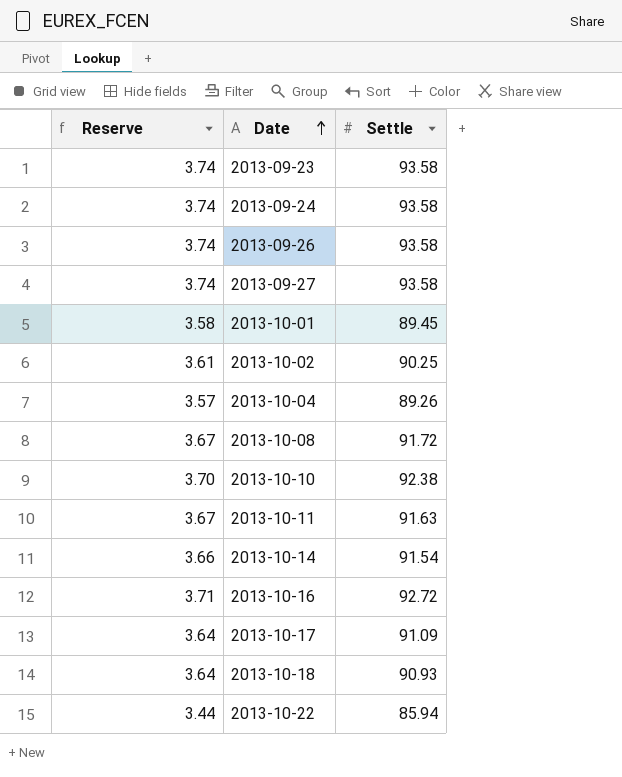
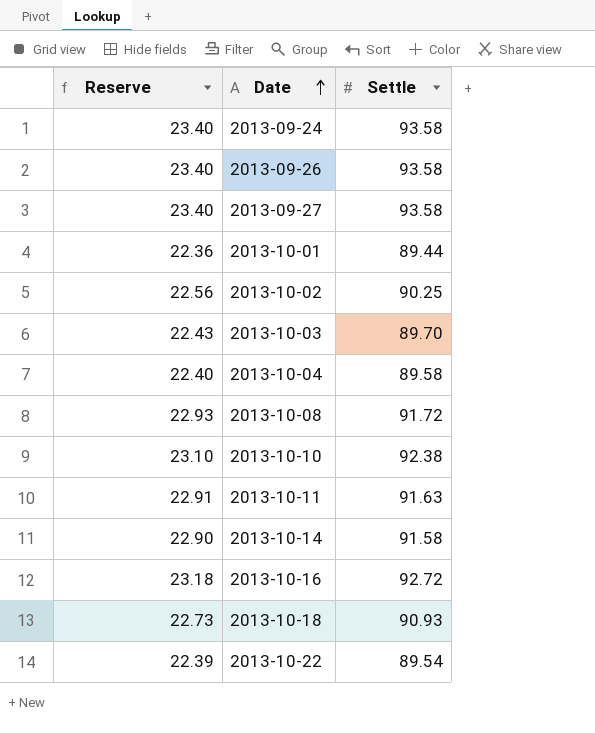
column Reserve | formula: [Settle] * 0.04 -> [Settle] * 0.25
row 2013-09-23: 3.74 | 93.58 -> none
row 2013-10-17: 3.64 | 91.09 -> none
2013-10-01 | Settle: 89.45 -> 89.44
row 2013-10-03: none -> 22.43 | 89.70
2013-10-04 | Settle: 89.26 -> 89.58
2013-10-14 | Settle: 91.54 -> 91.58
2013-10-22 | Settle: 85.94 -> 89.54

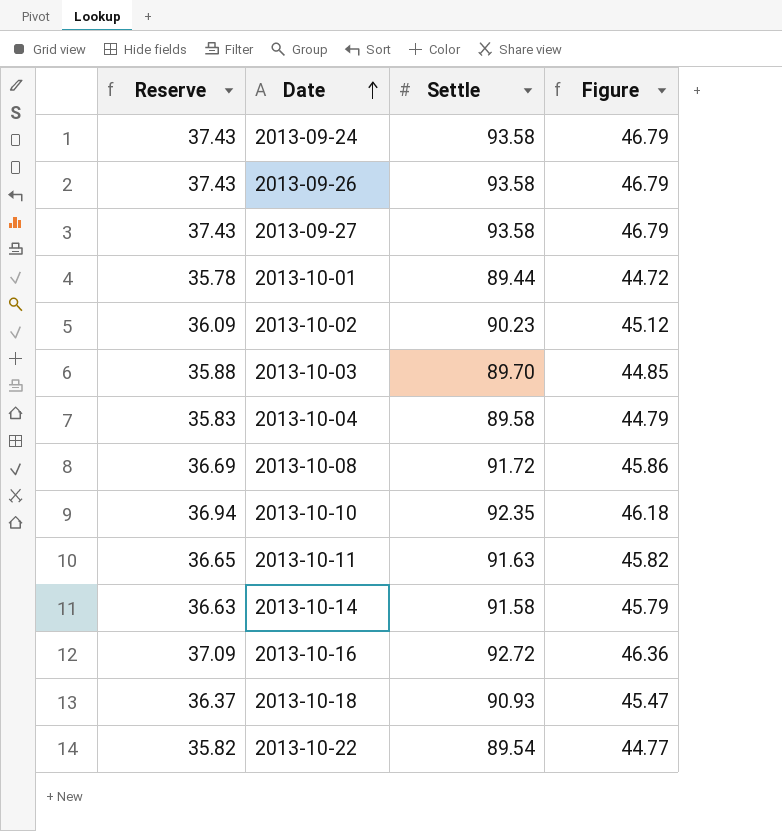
column Reserve | formula: [Settle] * 0.25 -> [Settle] * 0.4
column Figure | formula: none -> [Settle] * 0.5
2013-10-02 | Settle: 90.25 -> 90.23
2013-10-10 | Settle: 92.38 -> 92.35

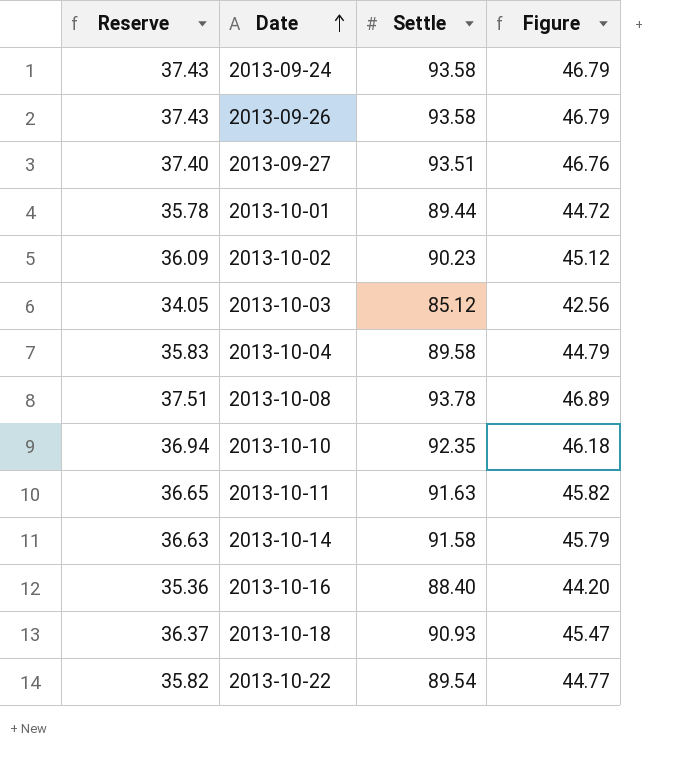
2013-09-27 | Reserve: 37.43 -> 37.40
2013-09-27 | Settle: 93.58 -> 93.51
2013-09-27 | Figure: 46.79 -> 46.76
2013-10-03 | Reserve: 35.88 -> 34.05
2013-10-03 | Settle: 89.70 -> 85.12
2013-10-03 | Figure: 44.85 -> 42.56
2013-10-08 | Reserve: 36.69 -> 37.51
2013-10-08 | Settle: 91.72 -> 93.78
2013-10-08 | Figure: 45.86 -> 46.89
2013-10-16 | Reserve: 37.09 -> 35.36
2013-10-16 | Settle: 92.72 -> 88.40
2013-10-16 | Figure: 46.36 -> 44.20

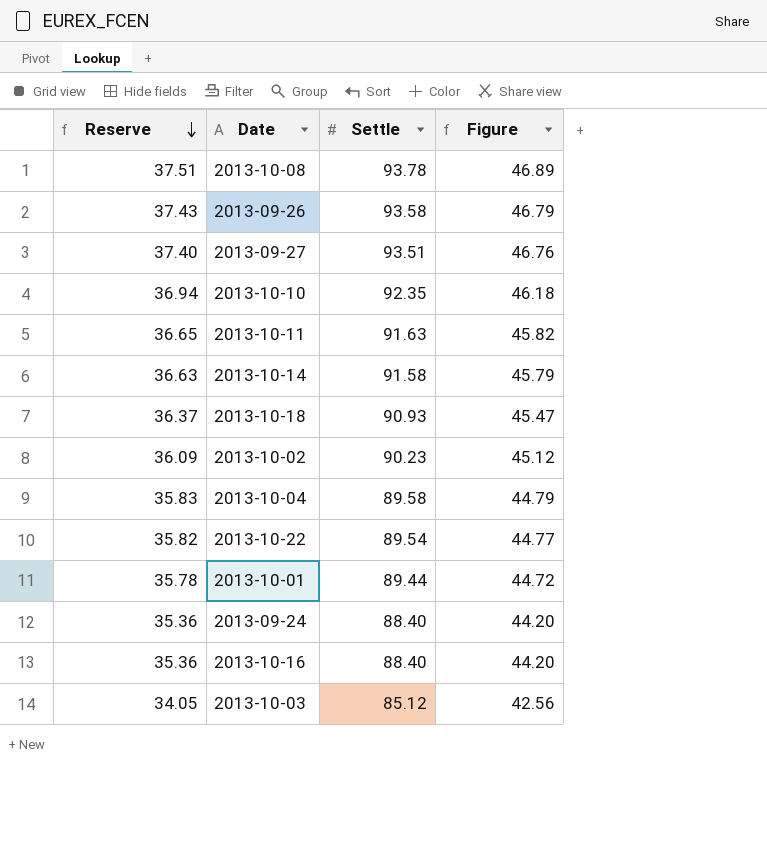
row order: Date ascending -> Reserve descending
2013-09-24 | Reserve: 37.43 -> 35.36
2013-09-24 | Settle: 93.58 -> 88.40
2013-09-24 | Figure: 46.79 -> 44.20

